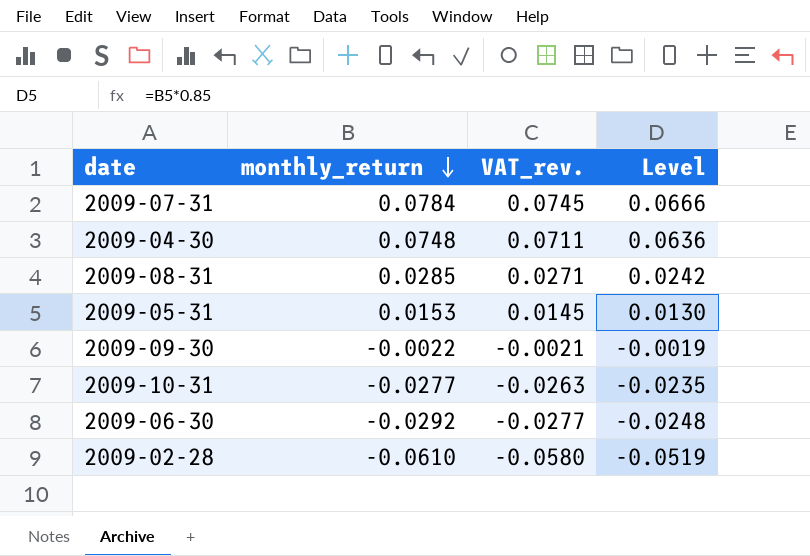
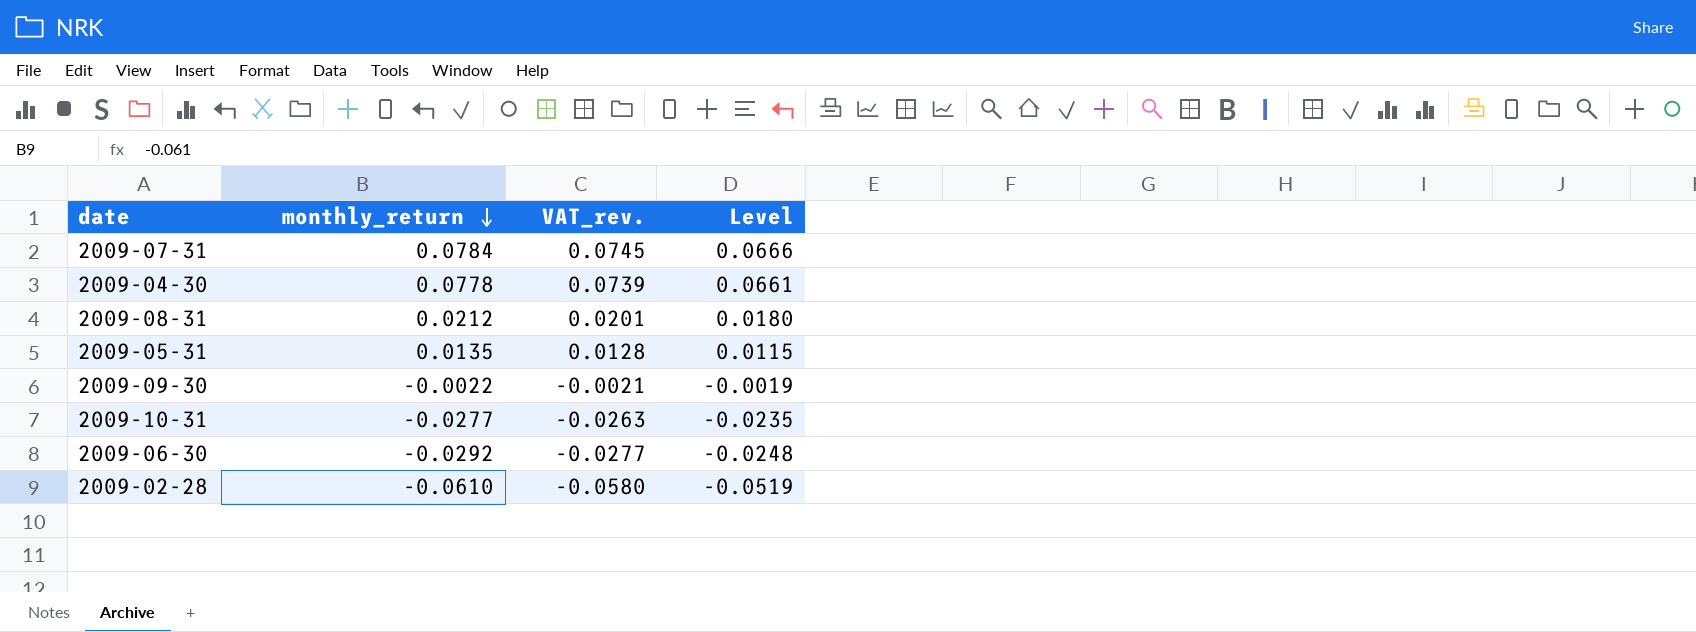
2009-04-30 | monthly_return: 0.0748 -> 0.0778
2009-04-30 | VAT_rev.: 0.0711 -> 0.0739
2009-04-30 | Level: 0.0636 -> 0.0661
2009-08-31 | monthly_return: 0.0285 -> 0.0212
2009-08-31 | VAT_rev.: 0.0271 -> 0.0201
2009-08-31 | Level: 0.0242 -> 0.0180
2009-05-31 | monthly_return: 0.0153 -> 0.0135
2009-05-31 | VAT_rev.: 0.0145 -> 0.0128
2009-05-31 | Level: 0.0130 -> 0.0115

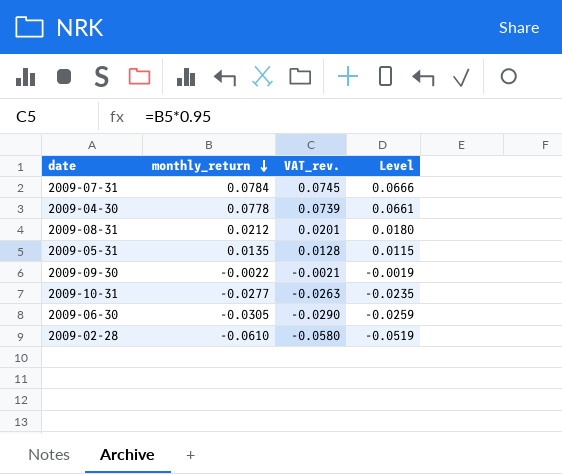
2009-06-30 | monthly_return: -0.0292 -> -0.0305
2009-06-30 | VAT_rev.: -0.0277 -> -0.0290
2009-06-30 | Level: -0.0248 -> -0.0259

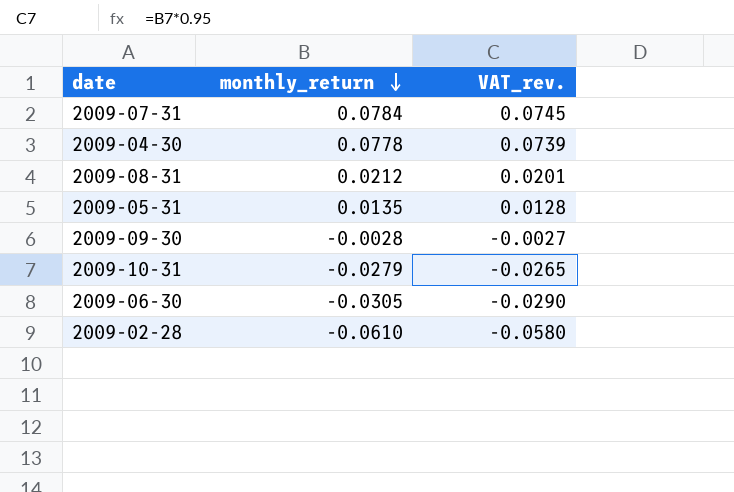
column Level | formula: [monthly_return] * 0.85 -> none
2009-09-30 | monthly_return: -0.0022 -> -0.0028
2009-09-30 | VAT_rev.: -0.0021 -> -0.0027
2009-10-31 | monthly_return: -0.0277 -> -0.0279
2009-10-31 | VAT_rev.: -0.0263 -> -0.0265

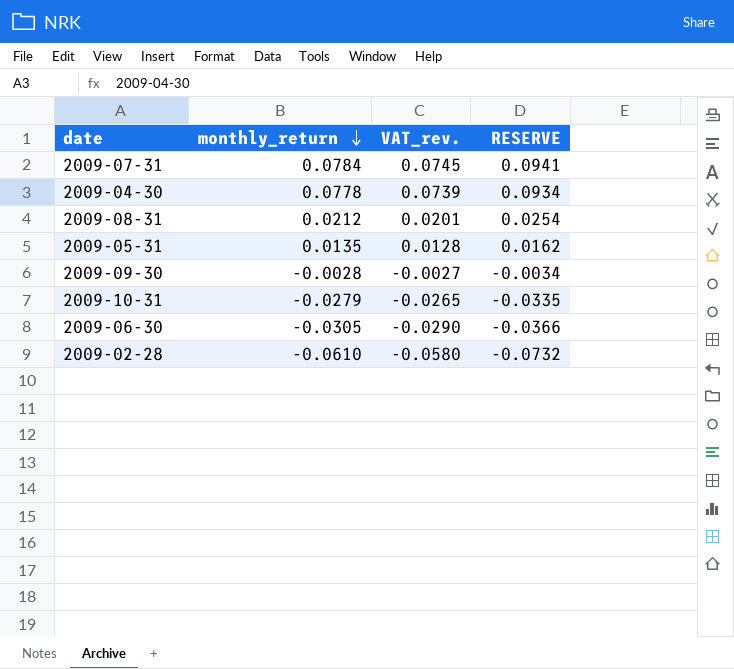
column RESERVE | formula: none -> [monthly_return] * 1.2

